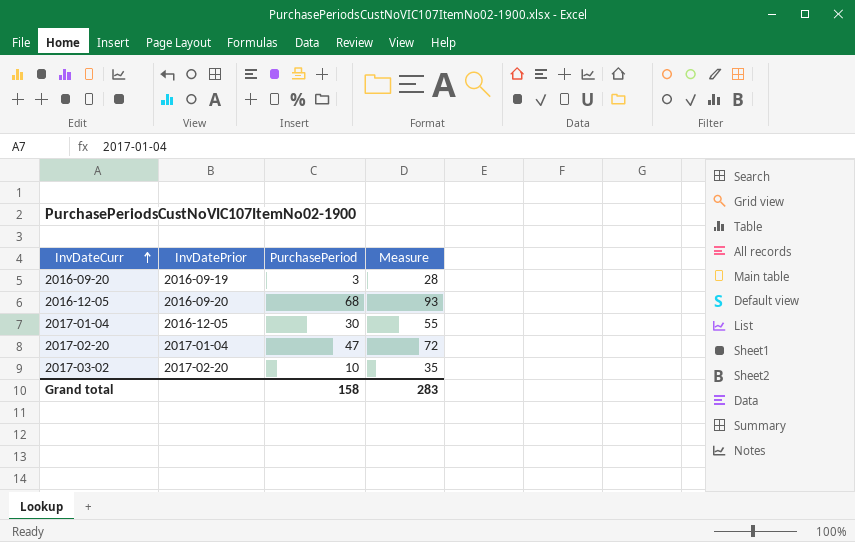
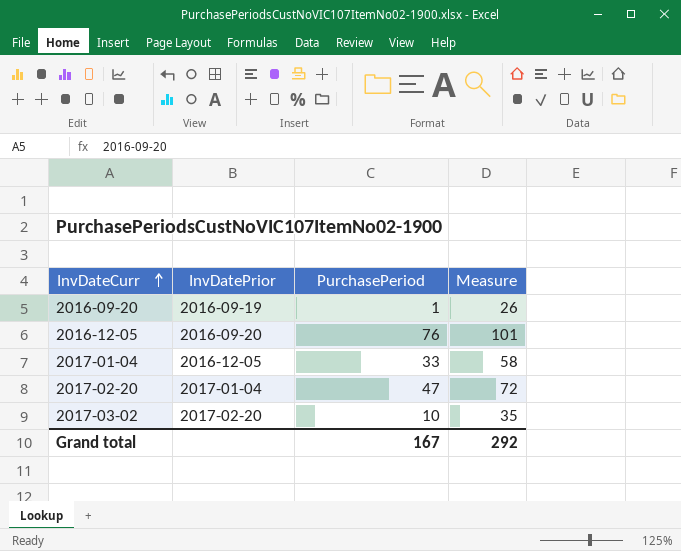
2016-09-20 | PurchasePeriod: 3 -> 1
2016-09-20 | Measure: 28 -> 26
2016-12-05 | PurchasePeriod: 68 -> 76
2016-12-05 | Measure: 93 -> 101
2017-01-04 | PurchasePeriod: 30 -> 33
2017-01-04 | Measure: 55 -> 58
Grand total | PurchasePeriod: 158 -> 167
Grand total | Measure: 283 -> 292

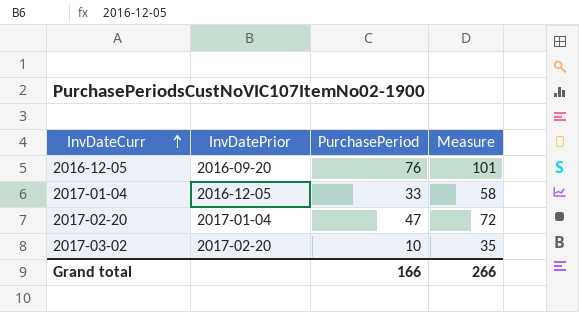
row 2016-09-20: 2016-09-19 | 1 | 26 -> none
Grand total | PurchasePeriod: 167 -> 166
Grand total | Measure: 292 -> 266

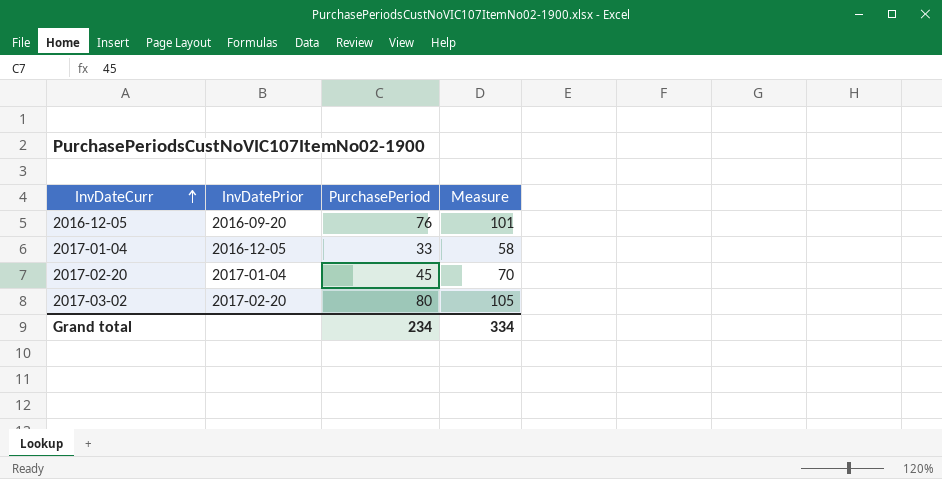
2017-02-20 | PurchasePeriod: 47 -> 45
2017-02-20 | Measure: 72 -> 70
2017-03-02 | PurchasePeriod: 10 -> 80
2017-03-02 | Measure: 35 -> 105
Grand total | PurchasePeriod: 166 -> 234
Grand total | Measure: 266 -> 334

